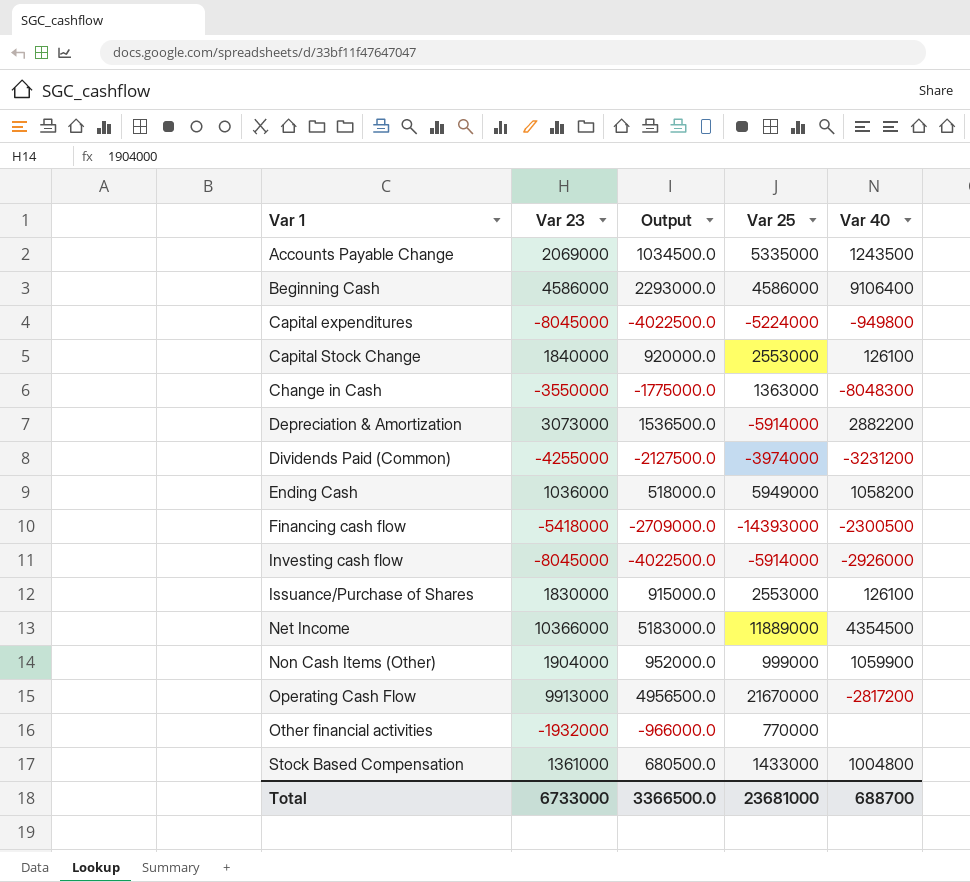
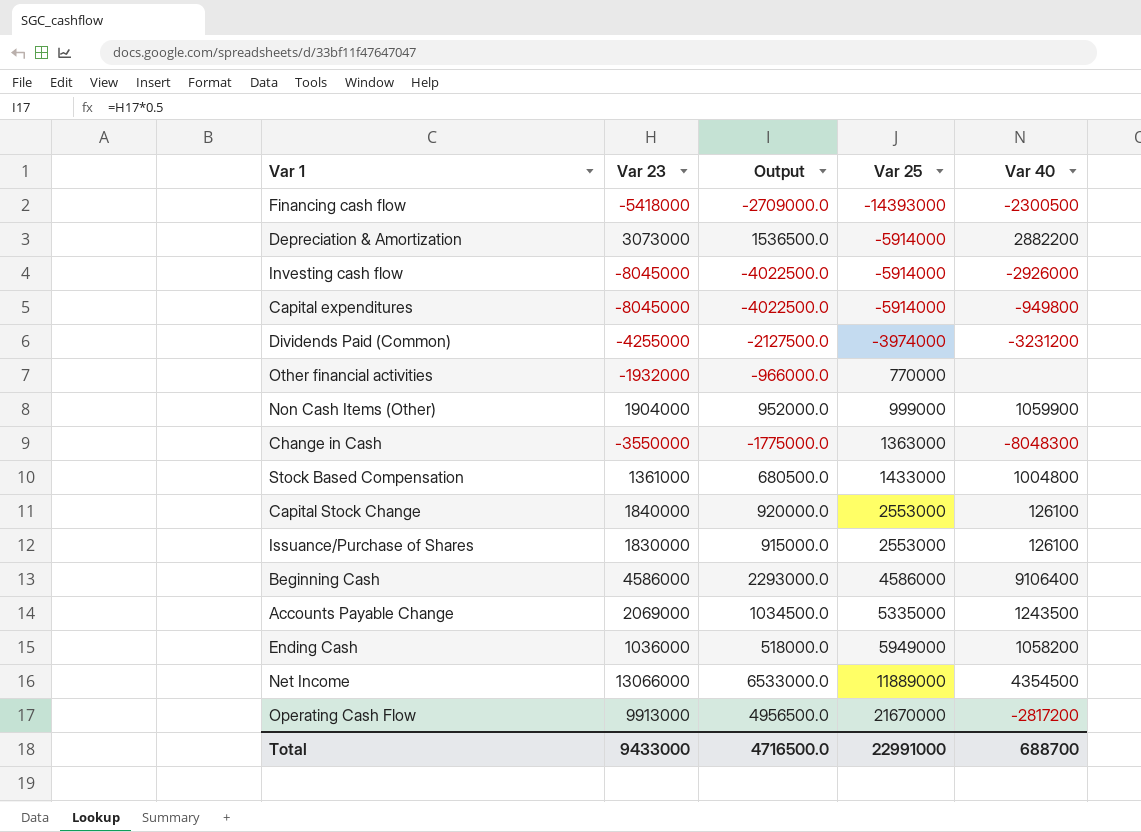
row order: Var 1 ascending -> Var 25 ascending
Capital expenditures | Var 25: -5224000 -> -5914000
Net Income | Var 23: 10366000 -> 13066000
Net Income | Output: 5183000.0 -> 6533000.0
Total | Var 23: 6733000 -> 9433000
Total | Output: 3366500.0 -> 4716500.0
Total | Var 25: 23681000 -> 22991000

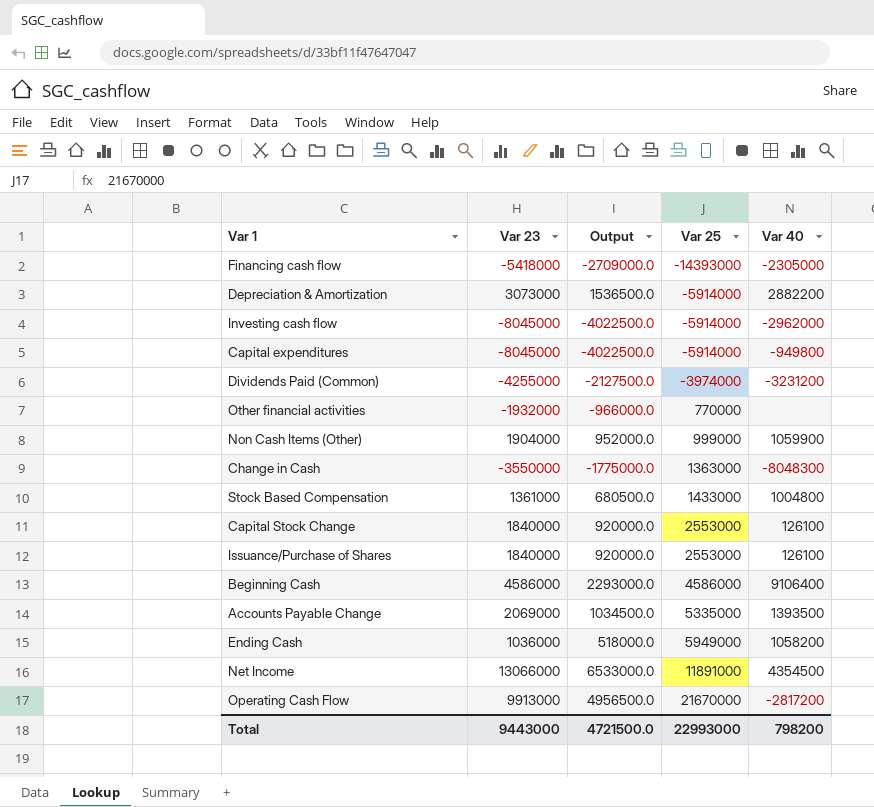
Financing cash flow | Var 40: -2300500 -> -2305000
Investing cash flow | Var 40: -2926000 -> -2962000
Issuance/Purchase of Shares | Var 23: 1830000 -> 1840000
Issuance/Purchase of Shares | Output: 915000.0 -> 920000.0
Accounts Payable Change | Var 40: 1243500 -> 1393500
Net Income | Var 25: 11889000 -> 11891000
Total | Var 23: 9433000 -> 9443000
Total | Output: 4716500.0 -> 4721500.0
Total | Var 25: 22991000 -> 22993000
Total | Var 40: 688700 -> 798200

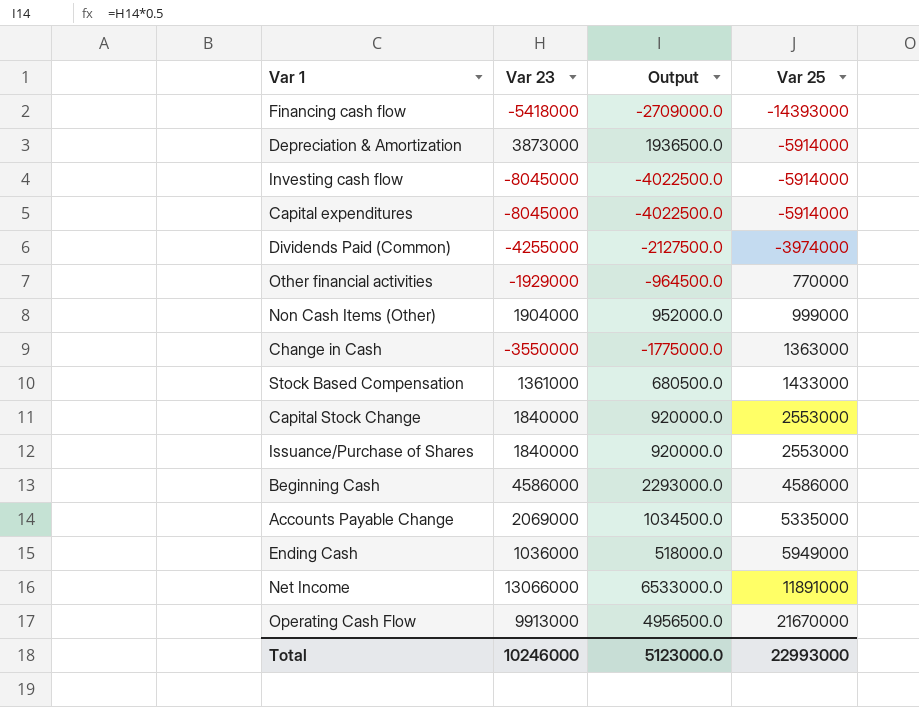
column Var 40 | position: 5 -> none
Depreciation & Amortization | Var 23: 3073000 -> 3873000
Depreciation & Amortization | Output: 1536500.0 -> 1936500.0
Other financial activities | Var 23: -1932000 -> -1929000
Other financial activities | Output: -966000.0 -> -964500.0
Total | Var 23: 9443000 -> 10246000
Total | Output: 4721500.0 -> 5123000.0

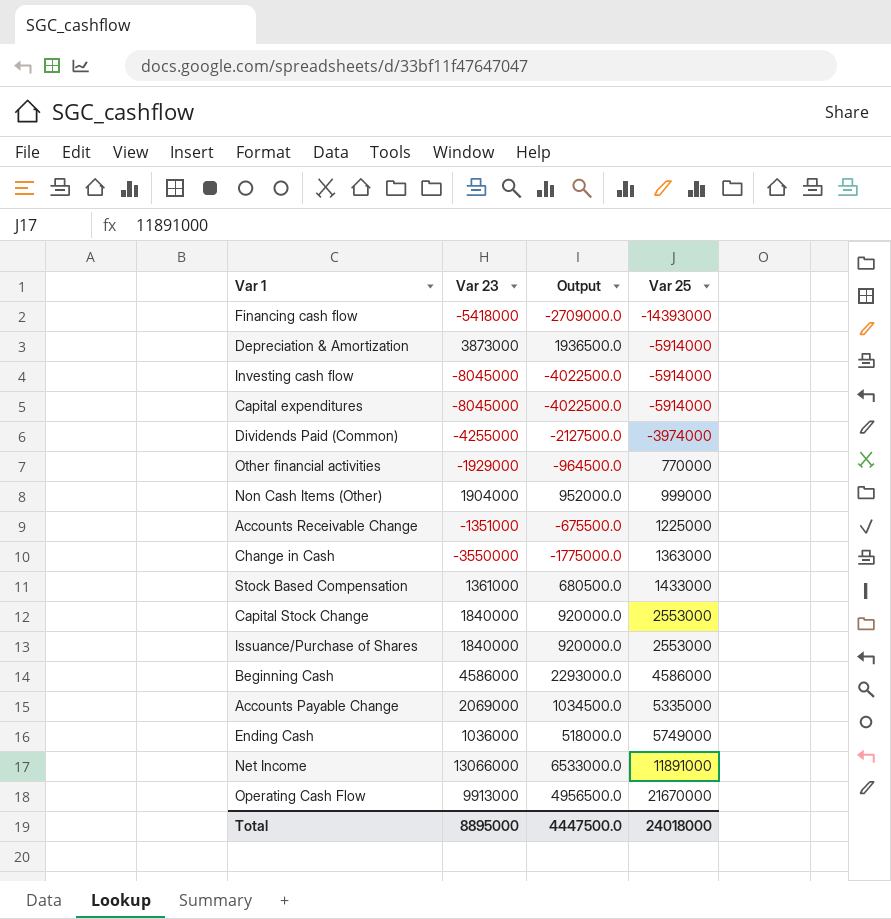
row Accounts Receivable Change: none -> -1351000 | -675500.0 | 1225000
Ending Cash | Var 25: 5949000 -> 5749000
Total | Var 23: 10246000 -> 8895000
Total | Output: 5123000.0 -> 4447500.0
Total | Var 25: 22993000 -> 24018000

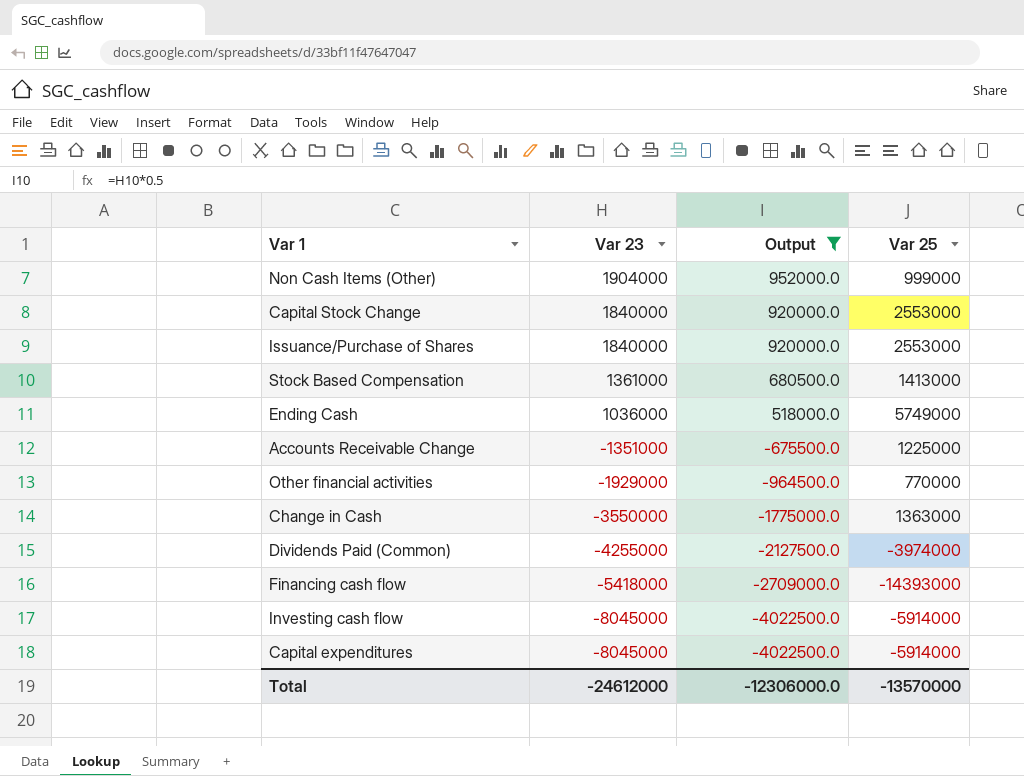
filter: none -> Output <= 952000.0
row order: Var 25 ascending -> Var 23 descending
Stock Based Compensation | Var 25: 1433000 -> 1413000
Total | Var 23: 8895000 -> -24612000
Total | Output: 4447500.0 -> -12306000.0
Total | Var 25: 24018000 -> -13570000

